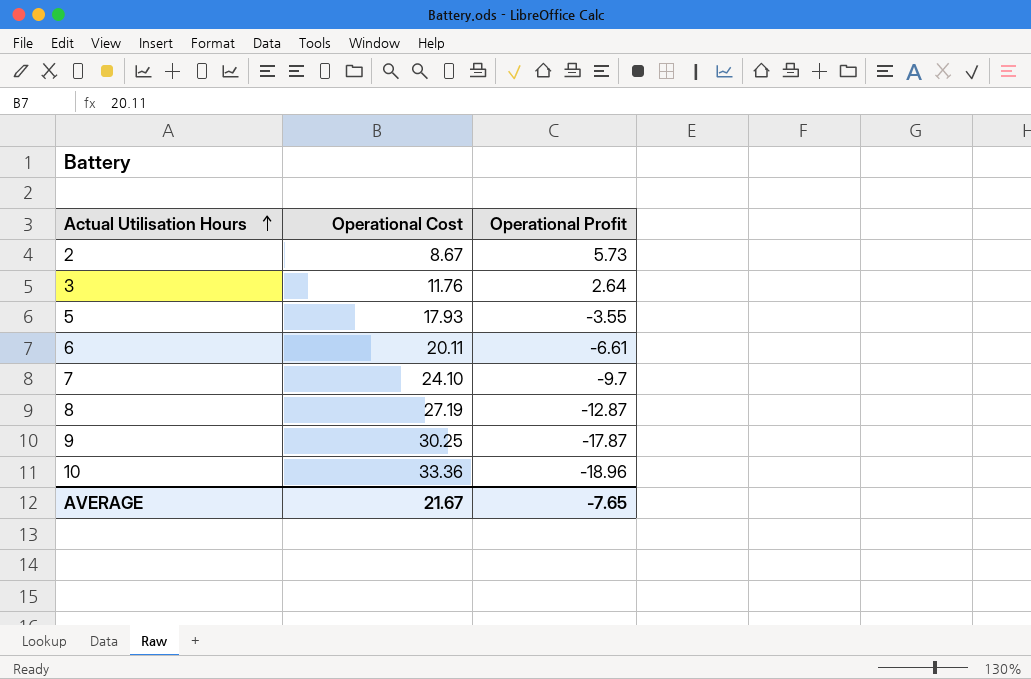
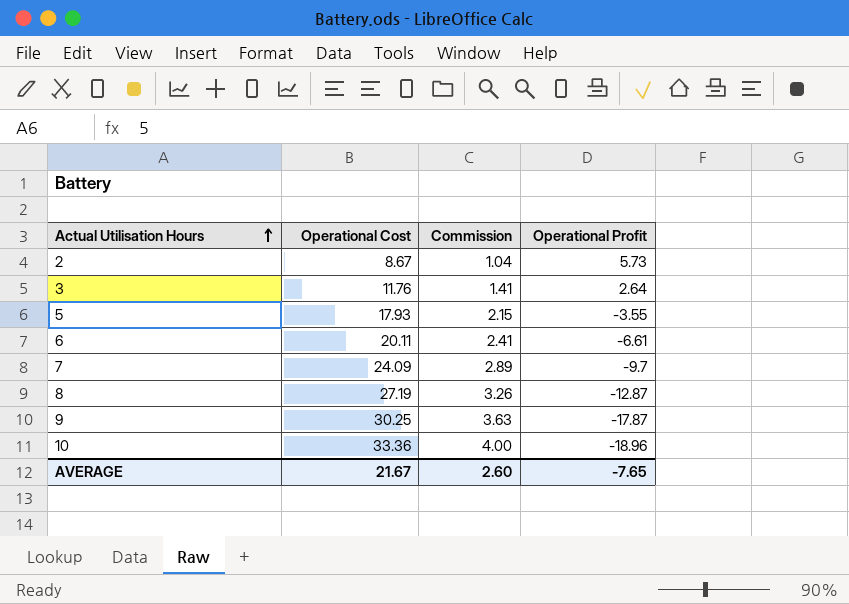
column Commission | formula: none -> [Operational Cost] * 0.12
7 | Operational Cost: 24.10 -> 24.09

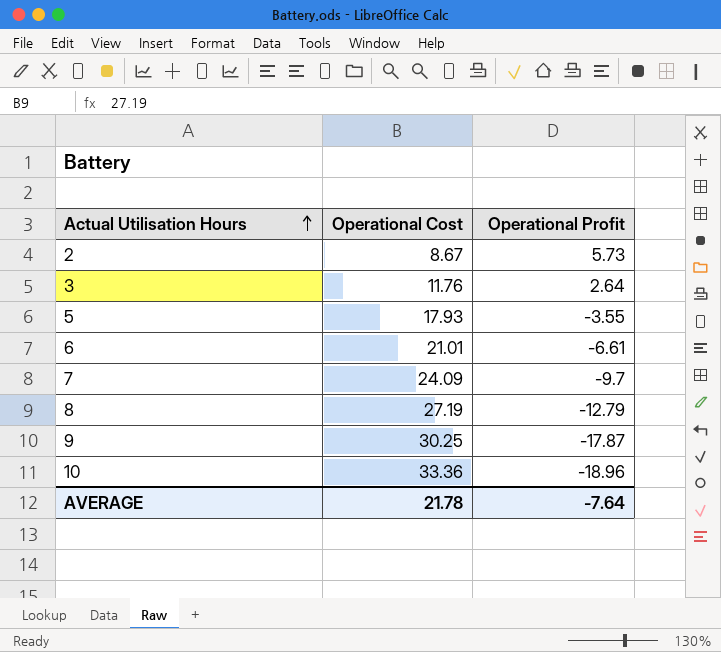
column Commission | formula: [Operational Cost] * 0.12 -> none
6 | Operational Cost: 20.11 -> 21.01
8 | Operational Profit: -12.87 -> -12.79
AVERAGE | Operational Cost: 21.67 -> 21.78
AVERAGE | Operational Profit: -7.65 -> -7.64

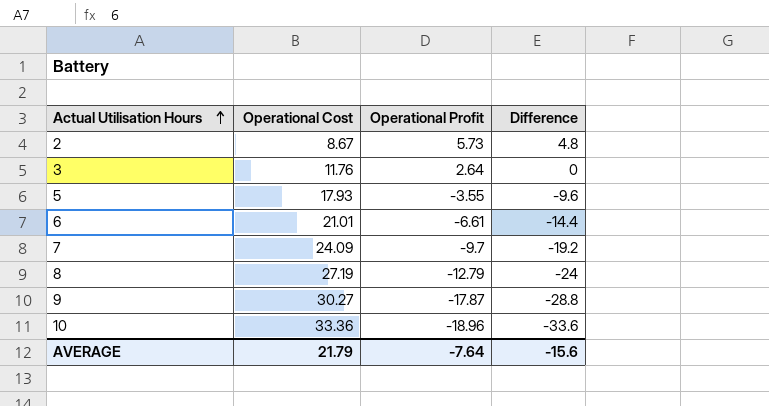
column Difference | position: none -> 4
9 | Operational Cost: 30.25 -> 30.27
AVERAGE | Operational Cost: 21.78 -> 21.79

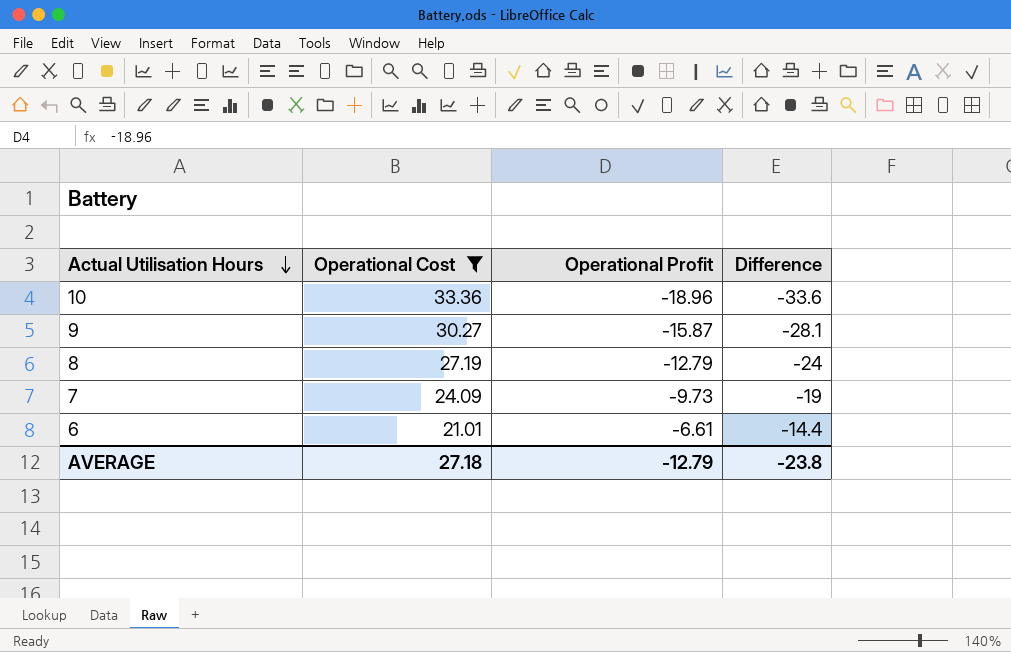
filter: none -> Operational Cost >= 21.01
row order: Actual Utilisation Hours ascending -> Actual Utilisation Hours descending
9 | Operational Profit: -17.87 -> -15.87
9 | Difference: -28.8 -> -28.1
7 | Operational Profit: -9.7 -> -9.73
7 | Difference: -19.2 -> -19
AVERAGE | Operational Cost: 21.79 -> 27.18
AVERAGE | Operational Profit: -7.64 -> -12.79
AVERAGE | Difference: -15.6 -> -23.8

